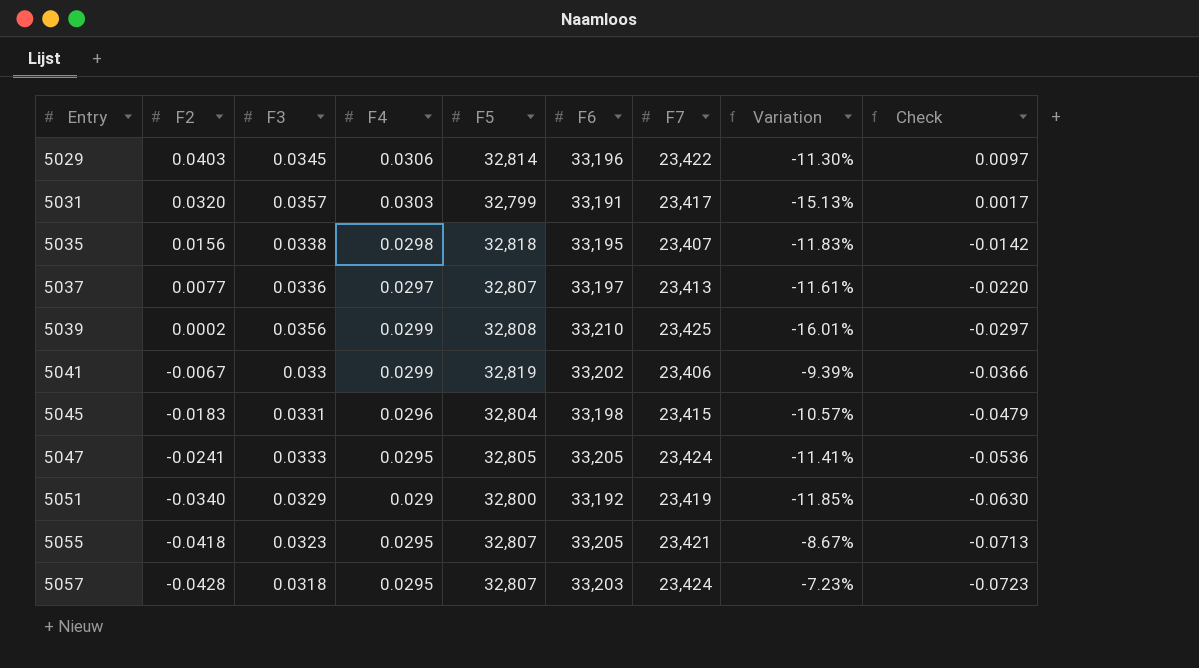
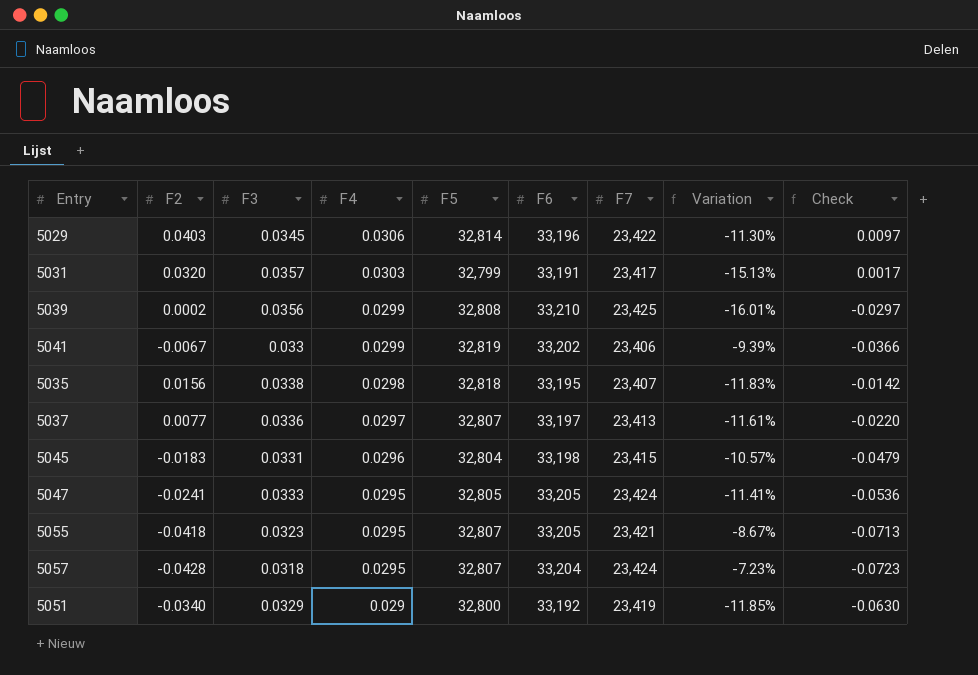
row order: Entry ascending -> F4 descending
5057 | F6: 33,203 -> 33,204

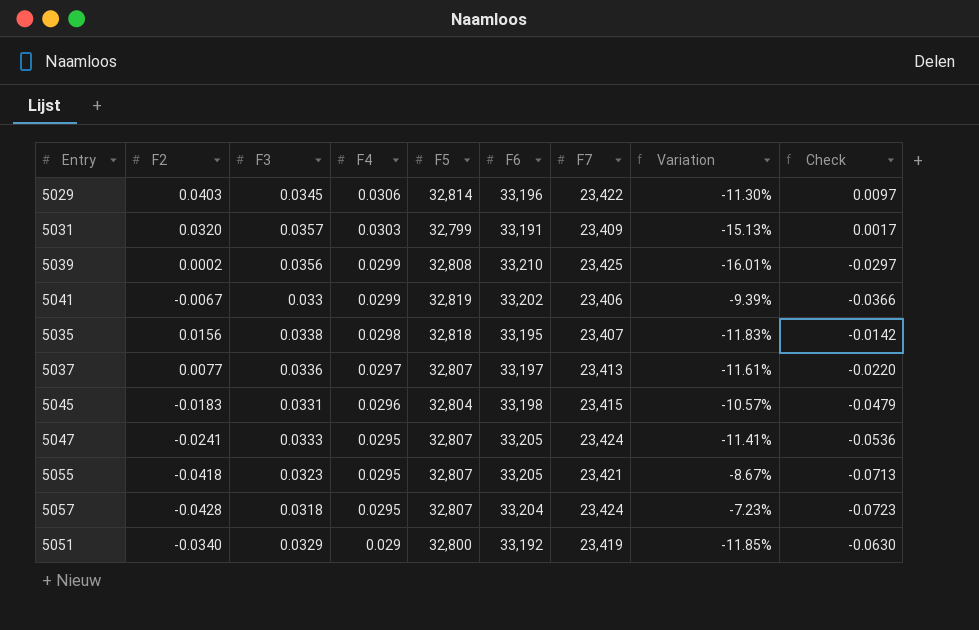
5031 | F7: 23,417 -> 23,409
5047 | F5: 32,805 -> 32,807

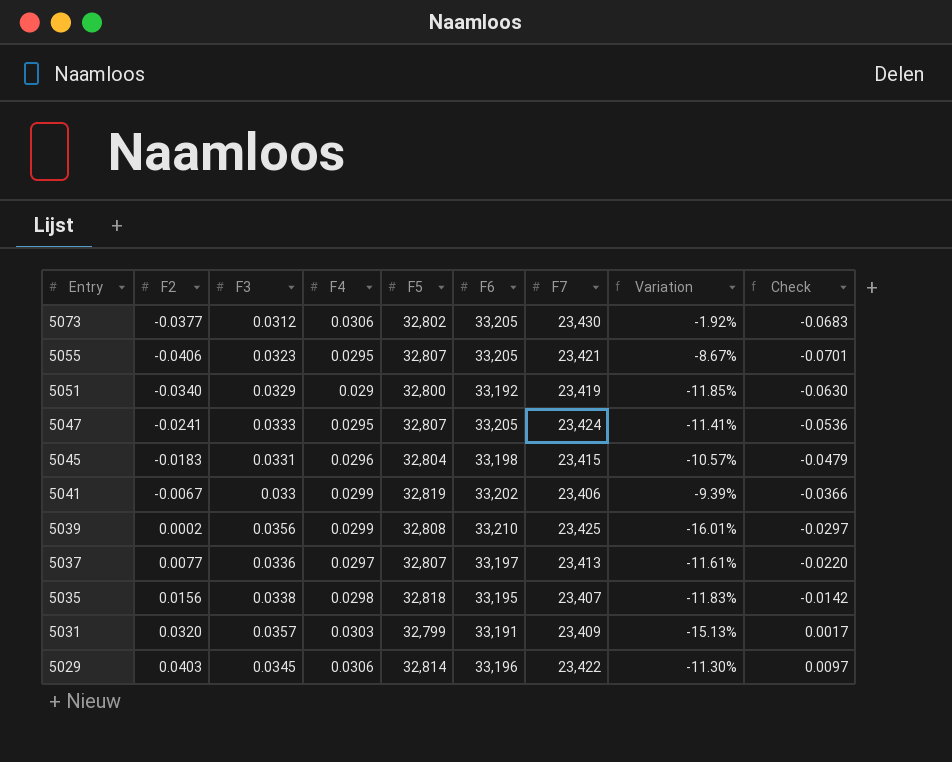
row order: F4 descending -> Entry descending
row 5057: -0.0428 | 0.0318 | 0.0295 | 32,807 | 33,204 | 23,424 | -7.23% | -0.0723 -> none
row 5073: none -> -0.0377 | 0.0312 | 0.0306 | 32,802 | 33,205 | 23,430 | -1.92% | -0.0683
5055 | F2: -0.0418 -> -0.0406
5055 | Check: -0.0713 -> -0.0701

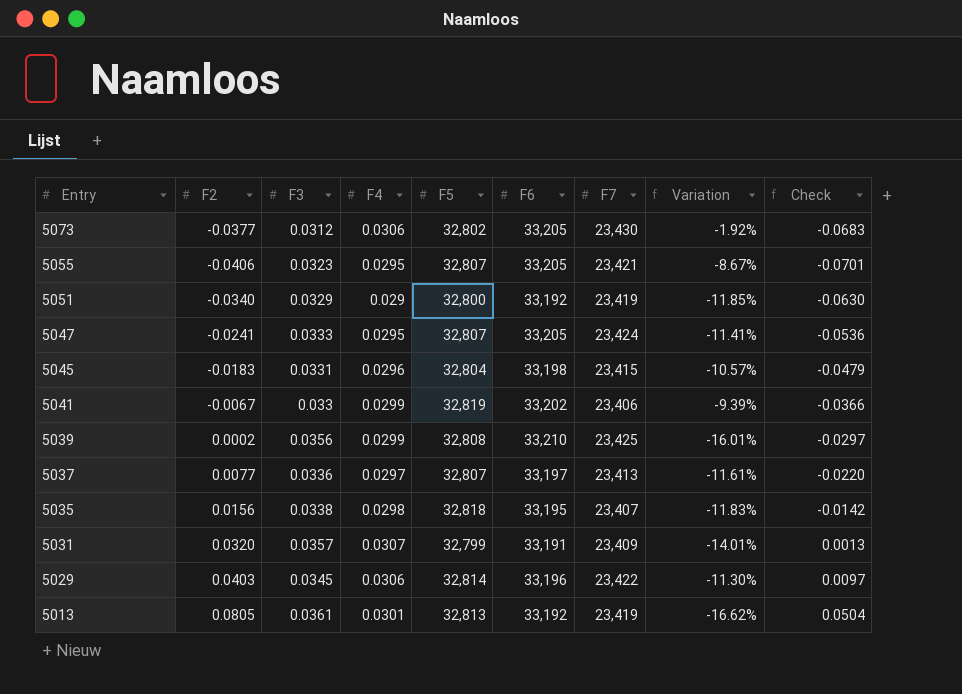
5031 | F4: 0.0303 -> 0.0307
5031 | Variation: -15.13% -> -14.01%
5031 | Check: 0.0017 -> 0.0013
row 5013: none -> 0.0805 | 0.0361 | 0.0301 | 32,813 | 33,192 | 23,419 | -16.62% | 0.0504

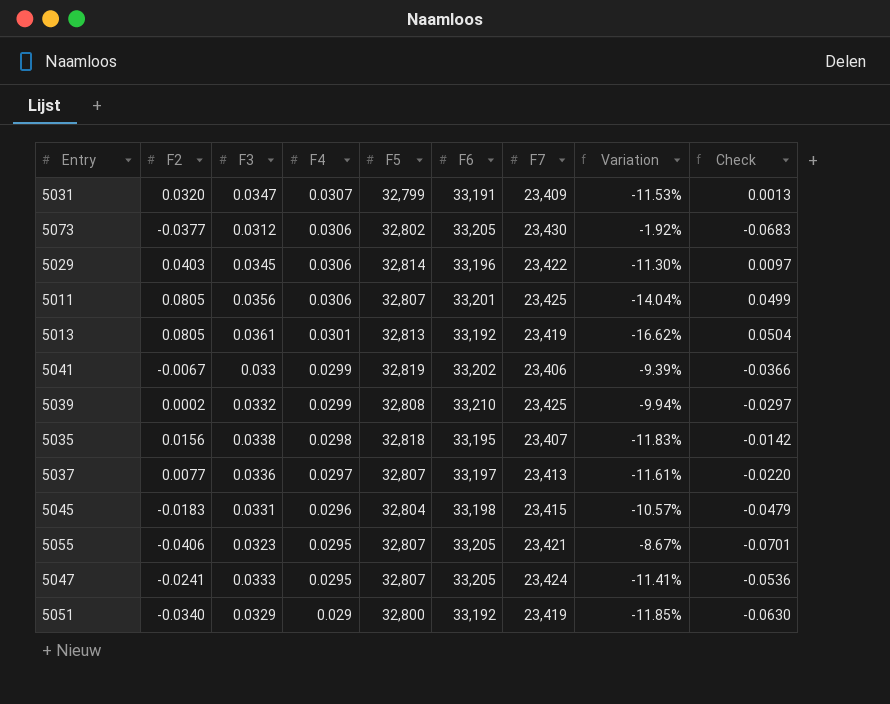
row order: Entry descending -> F4 descending
5031 | F3: 0.0357 -> 0.0347
5031 | Variation: -14.01% -> -11.53%
row 5011: none -> 0.0805 | 0.0356 | 0.0306 | 32,807 | 33,201 | 23,425 | -14.04% | 0.0499
5039 | F3: 0.0356 -> 0.0332
5039 | Variation: -16.01% -> -9.94%

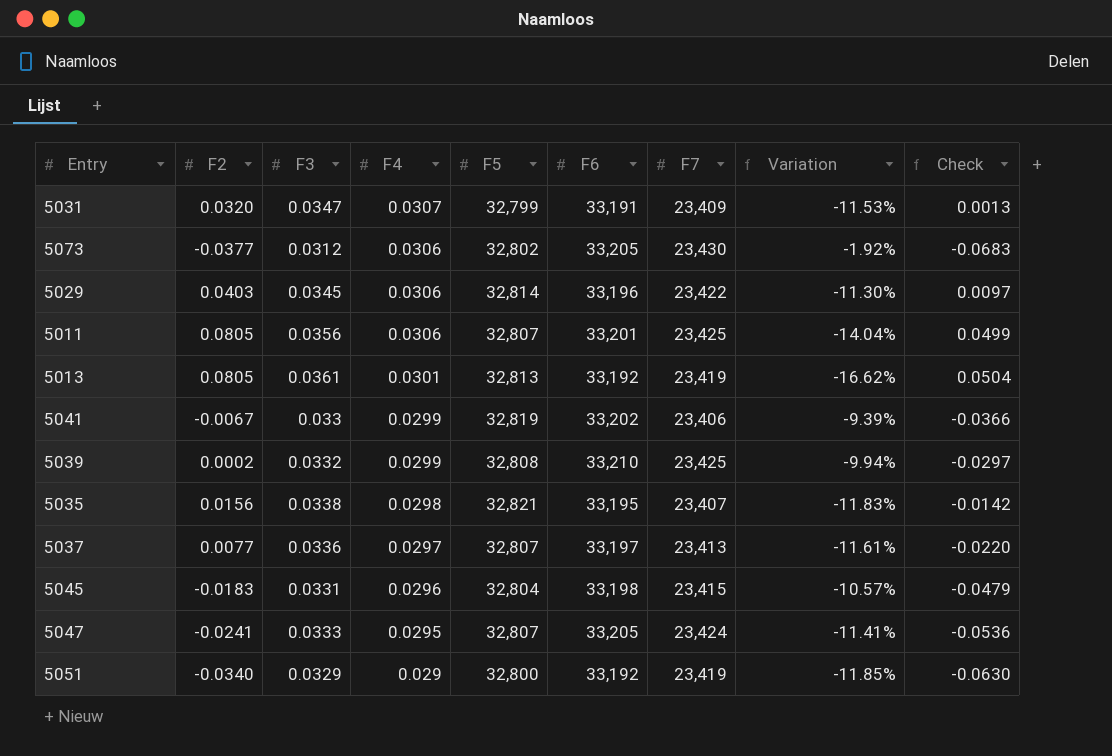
row 5055: -0.0406 | 0.0323 | 0.0295 | 32,807 | 33,205 | 23,421 | -8.67% | -0.0701 -> none
5035 | F5: 32,818 -> 32,821

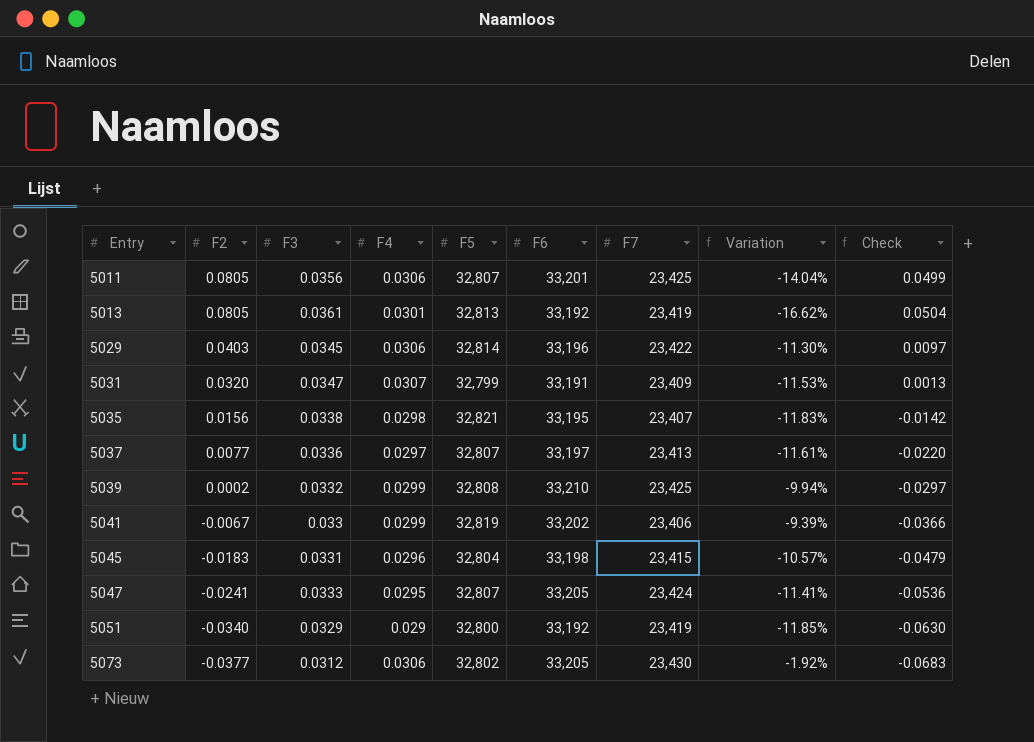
row order: F4 descending -> Entry ascending

